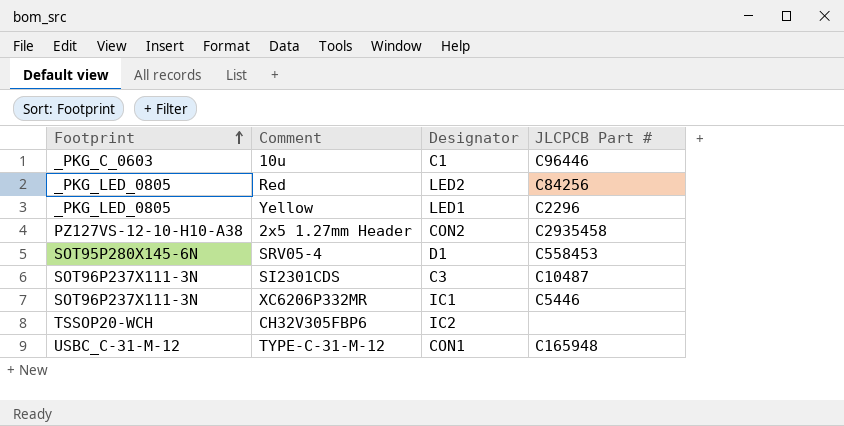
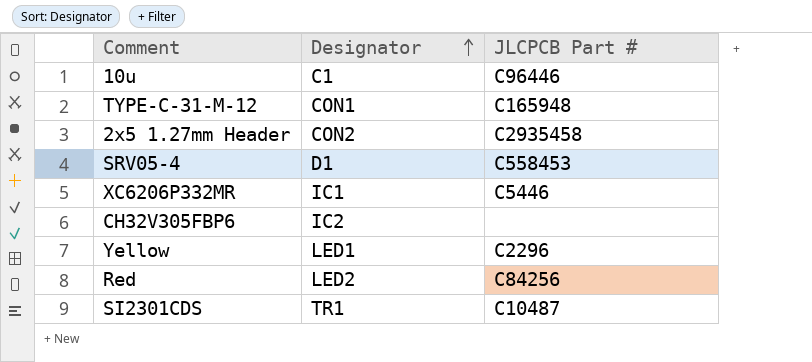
row order: Footprint ascending -> Designator ascending
column Footprint | position: 1 -> none
SI2301CDS | Designator: C3 -> TR1

